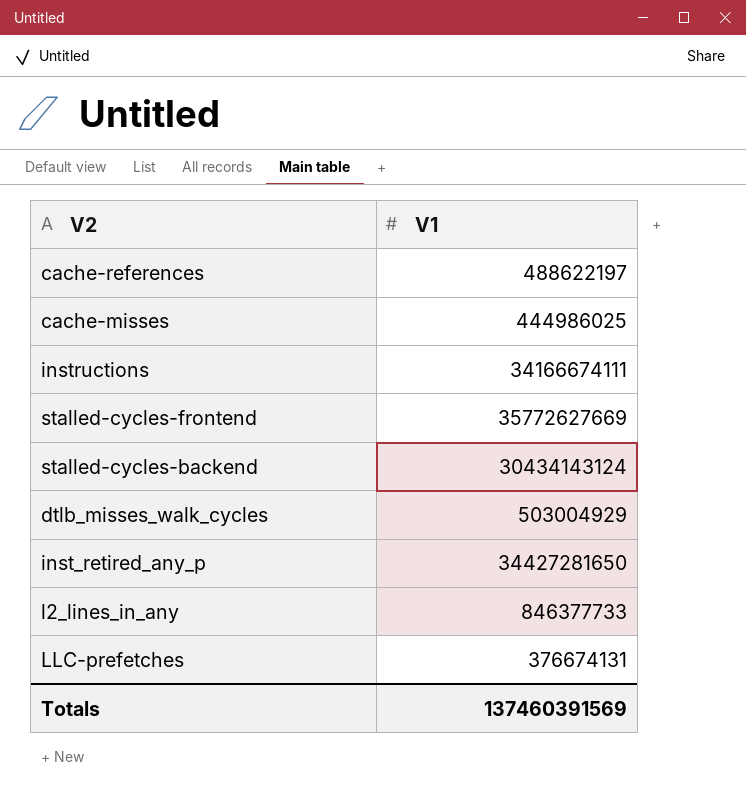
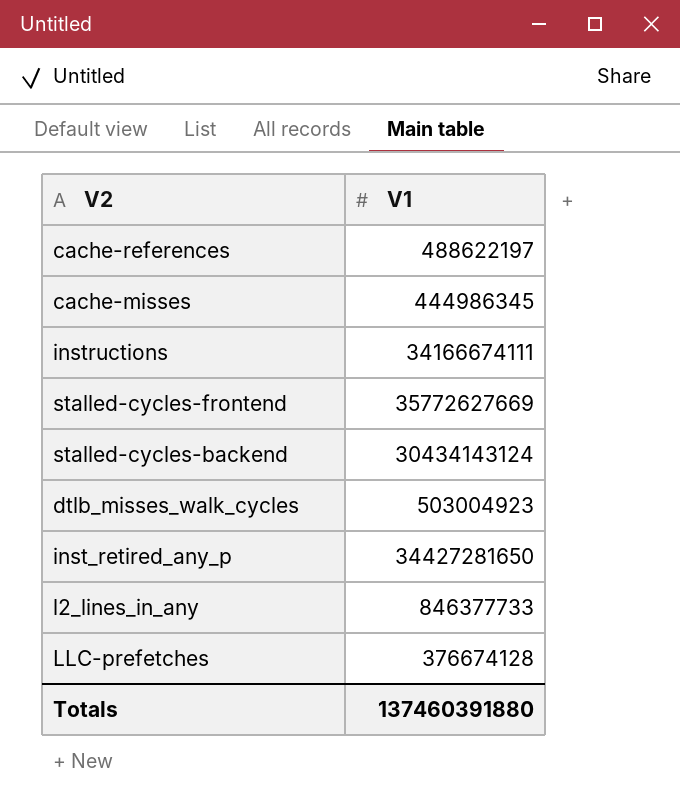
cache-misses | V1: 444986025 -> 444986345
dtlb_misses_walk_cycles | V1: 503004929 -> 503004923
LLC-prefetches | V1: 376674131 -> 376674128
Totals | V1: 137460391569 -> 137460391880

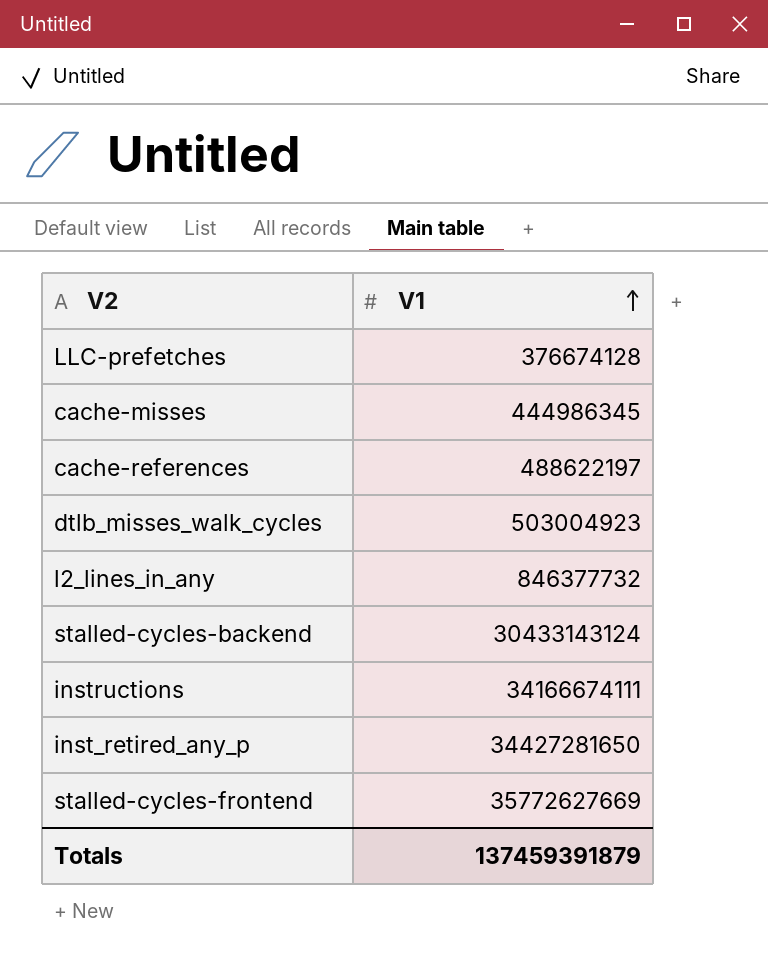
row order: none -> V1 ascending
l2_lines_in_any | V1: 846377733 -> 846377732
stalled-cycles-backend | V1: 30434143124 -> 30433143124
Totals | V1: 137460391880 -> 137459391879

